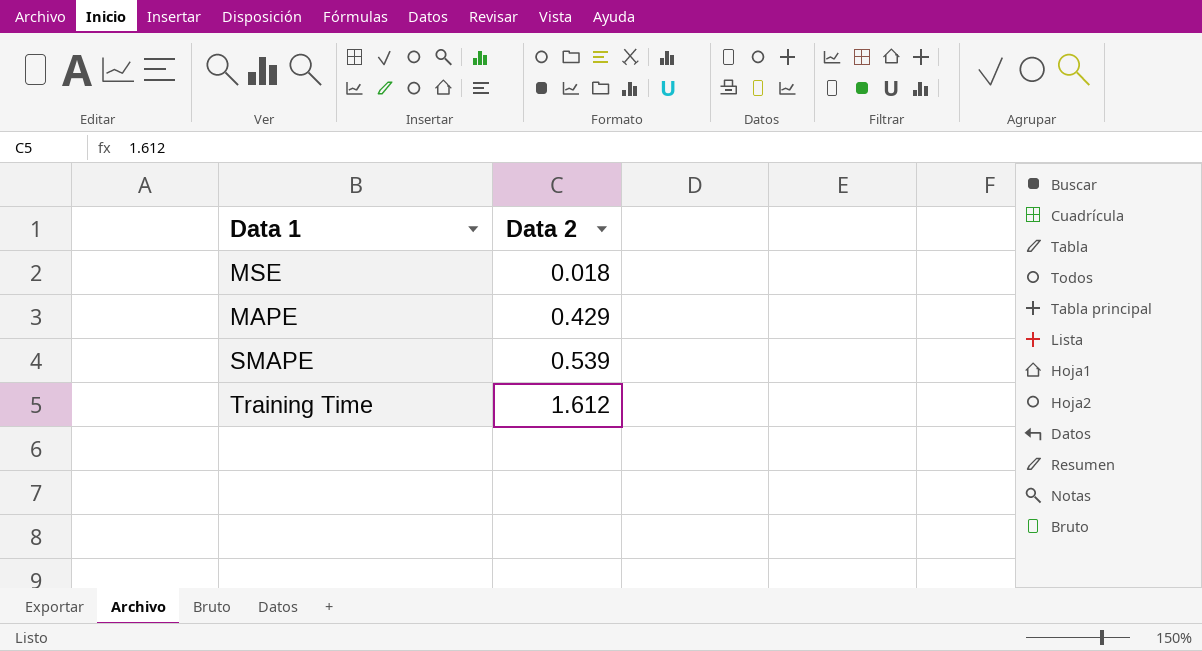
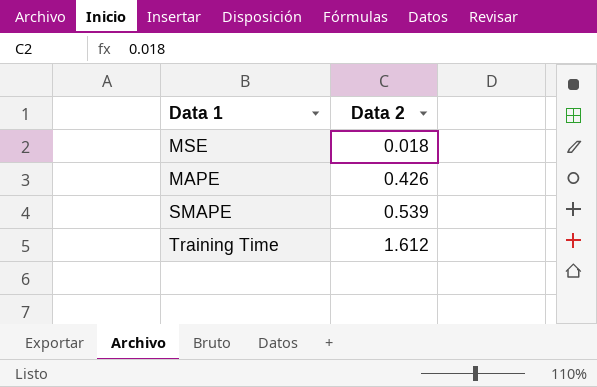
MAPE | Data 2: 0.429 -> 0.426

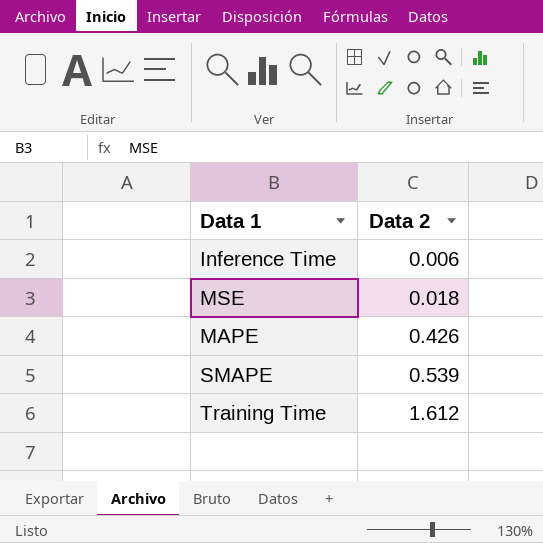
row Inference Time: none -> 0.006

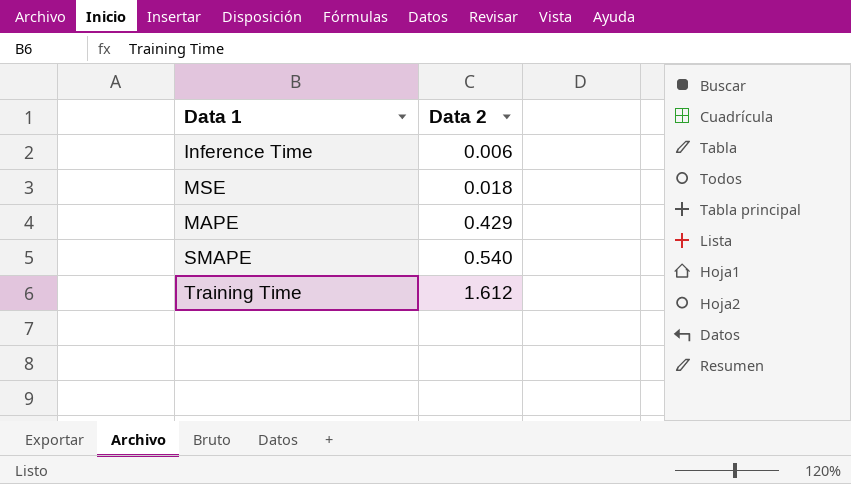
MAPE | Data 2: 0.426 -> 0.429
SMAPE | Data 2: 0.539 -> 0.540

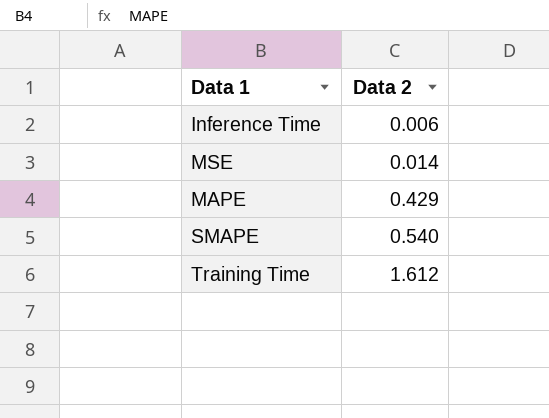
MSE | Data 2: 0.018 -> 0.014

